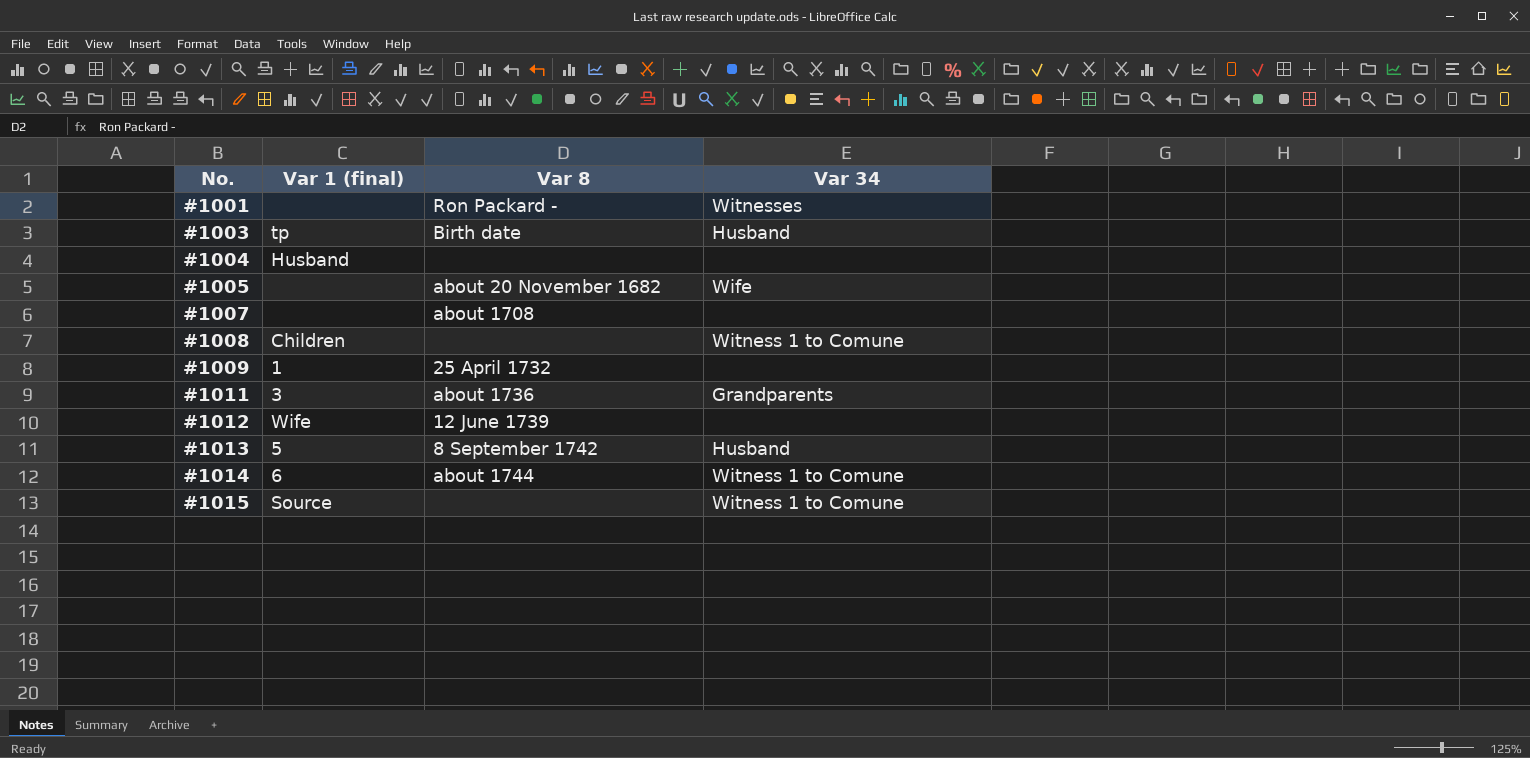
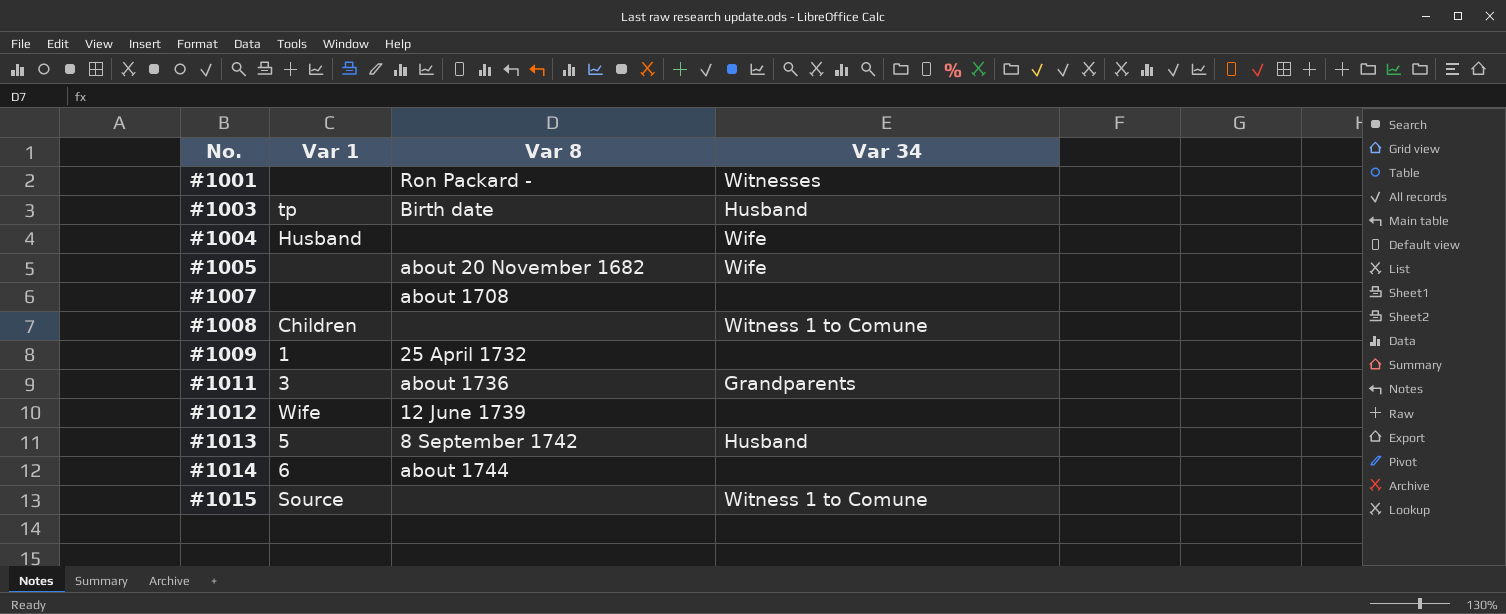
column name: Var 1 (final) -> Var 1
#1004 | Var 34: none -> Wife
#1014 | Var 34: Witness 1 to Comune -> none

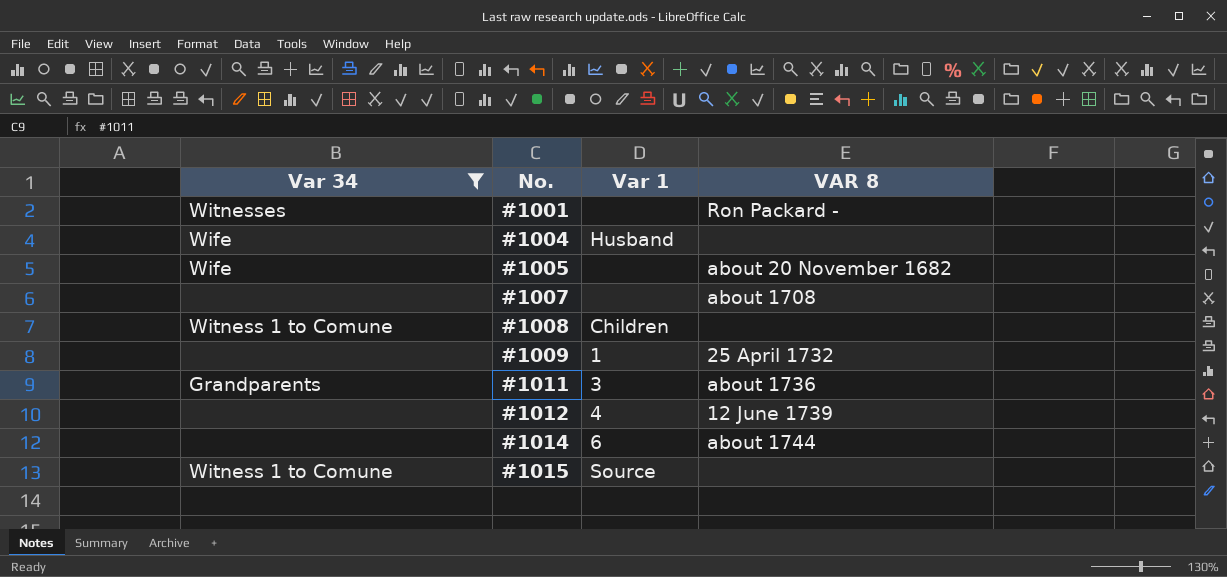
filter: none -> Var 34 != Husband
column Var 34 | position: 4 -> 1
column name: Var 8 -> VAR 8
#1012 | Var 1: Wife -> 4

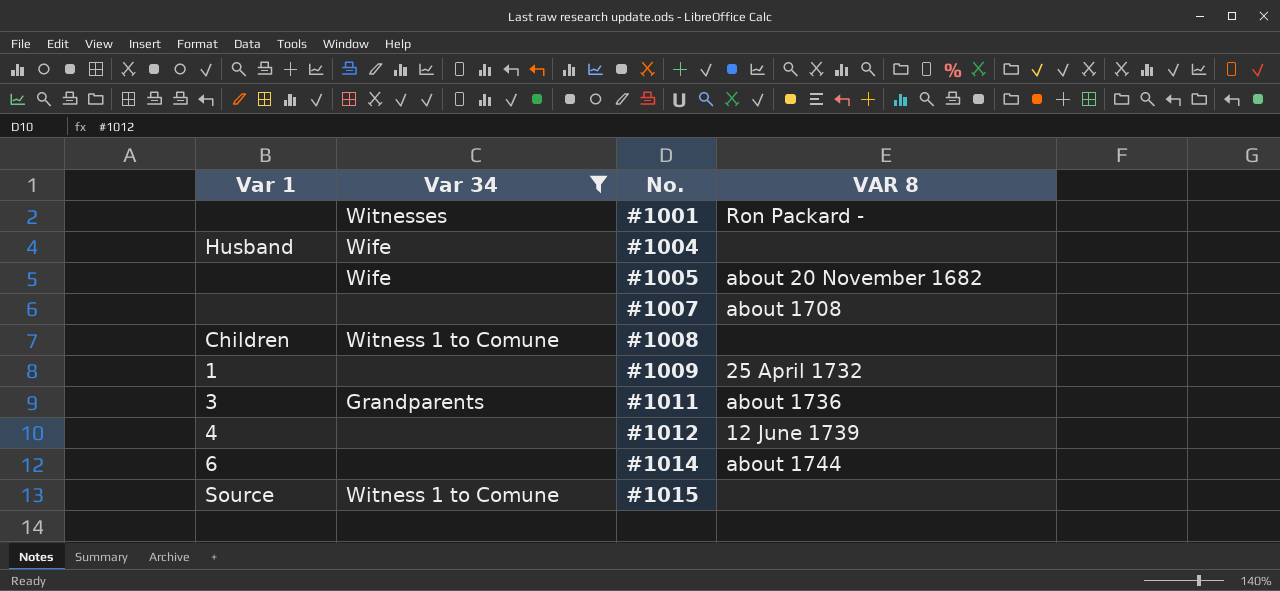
column Var 1 | position: 3 -> 1

